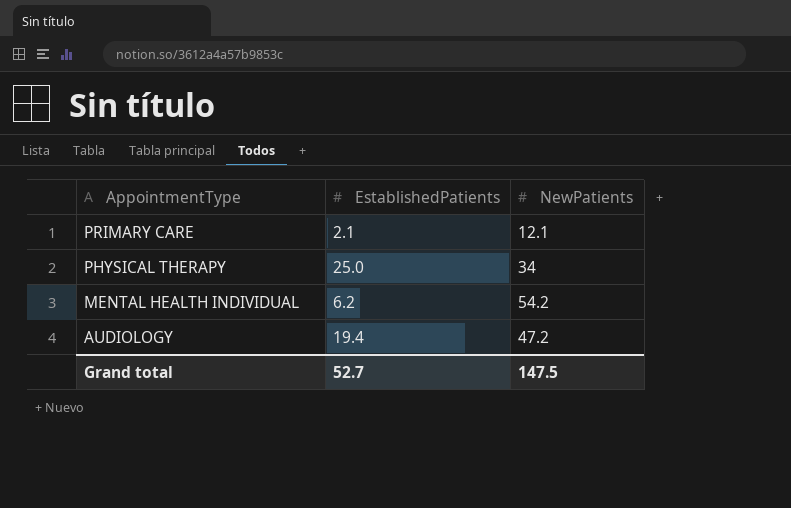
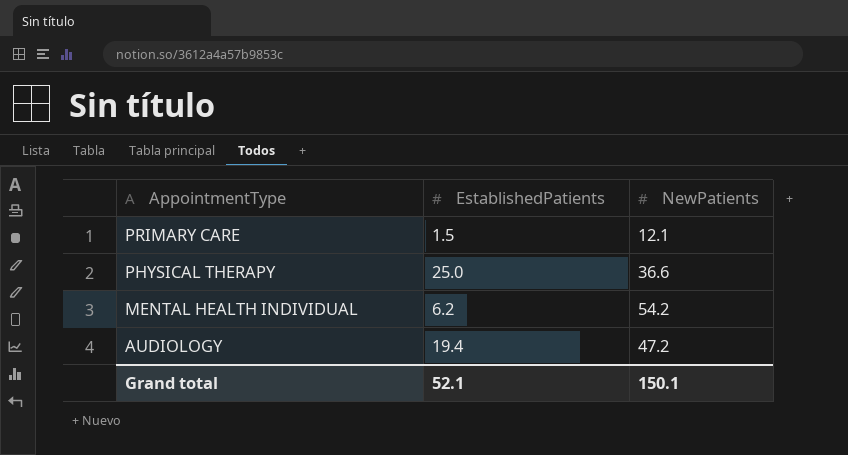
PRIMARY CARE | EstablishedPatients: 2.1 -> 1.5
PHYSICAL THERAPY | NewPatients: 34 -> 36.6
Grand total | EstablishedPatients: 52.7 -> 52.1
Grand total | NewPatients: 147.5 -> 150.1

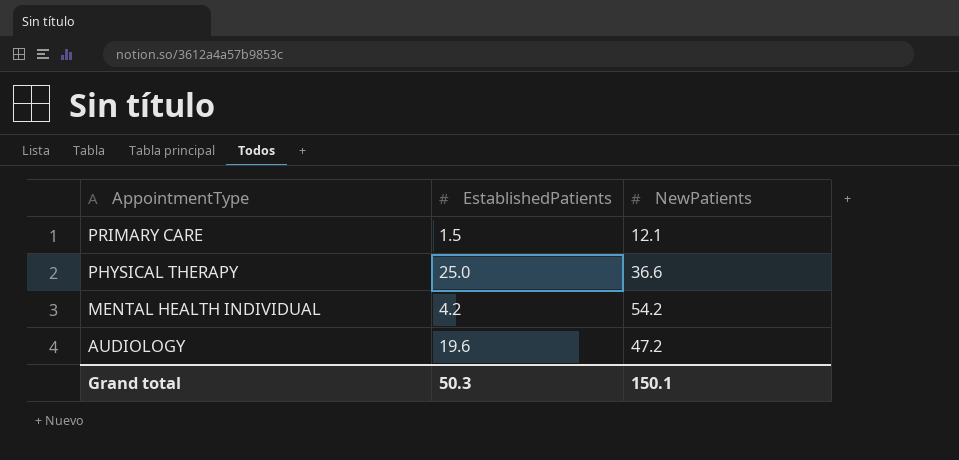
MENTAL HEALTH INDIVIDUAL | EstablishedPatients: 6.2 -> 4.2
AUDIOLOGY | EstablishedPatients: 19.4 -> 19.6
Grand total | EstablishedPatients: 52.1 -> 50.3

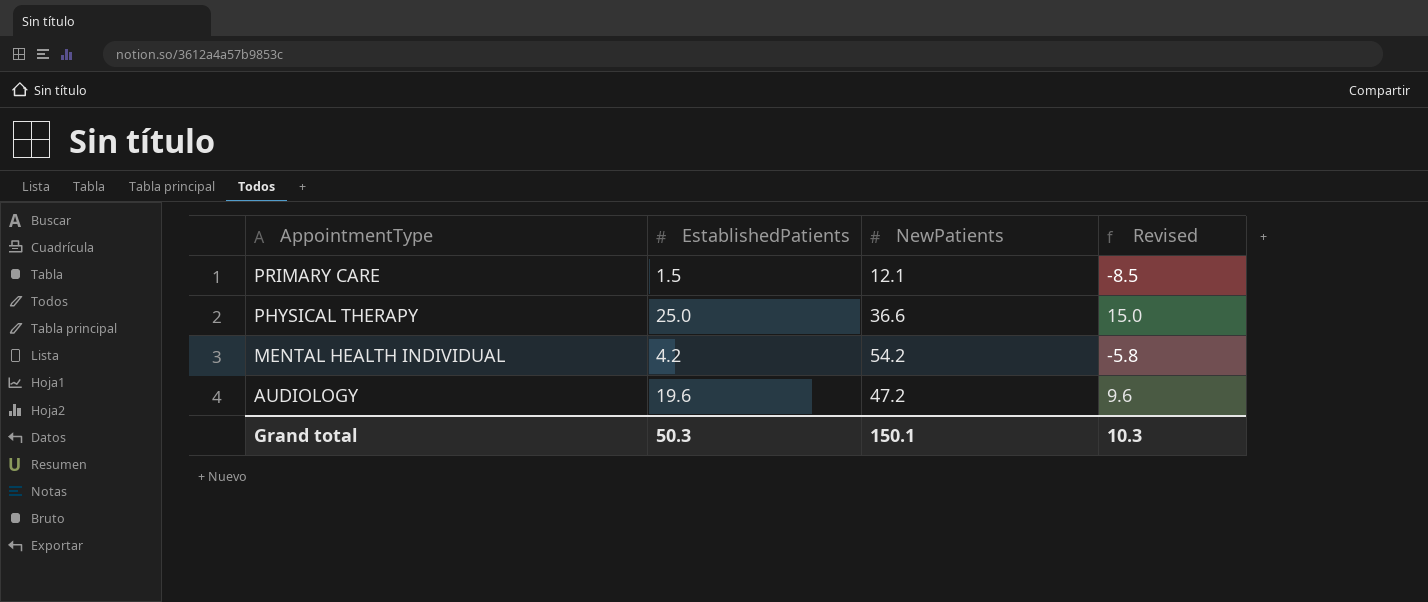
column Revised | formula: none -> [EstablishedPatients] - 10

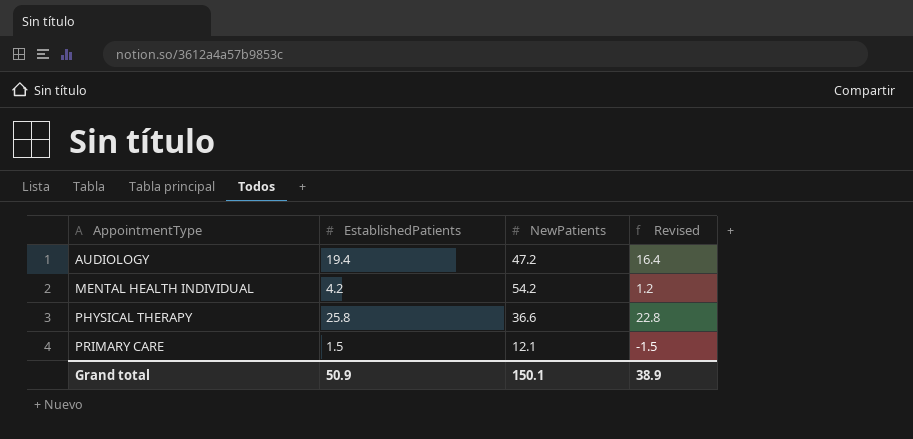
row order: AppointmentType descending -> AppointmentType ascending
column Revised | formula: [EstablishedPatients] - 10 -> [EstablishedPatients] - 3
AUDIOLOGY | EstablishedPatients: 19.6 -> 19.4
PHYSICAL THERAPY | EstablishedPatients: 25.0 -> 25.8
Grand total | EstablishedPatients: 50.3 -> 50.9
Grand total | Revised: 10.3 -> 38.9

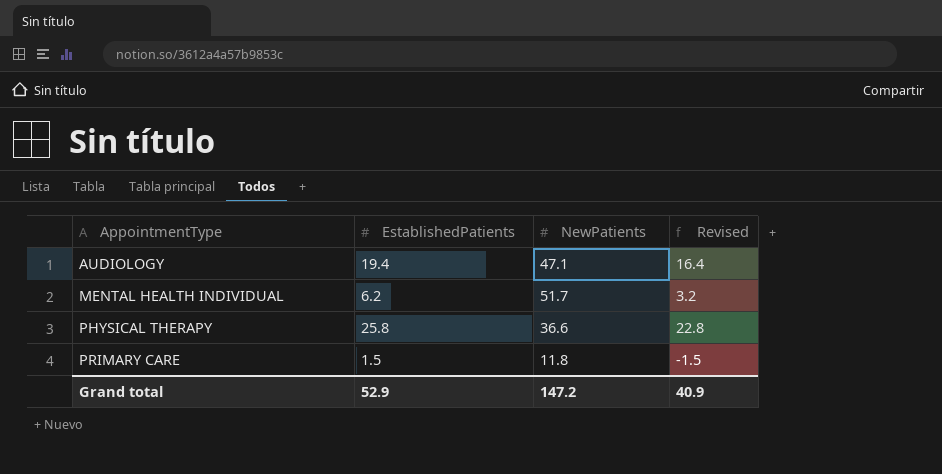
AUDIOLOGY | NewPatients: 47.2 -> 47.1
MENTAL HEALTH INDIVIDUAL | EstablishedPatients: 4.2 -> 6.2
MENTAL HEALTH INDIVIDUAL | NewPatients: 54.2 -> 51.7
MENTAL HEALTH INDIVIDUAL | Revised: 1.2 -> 3.2
PRIMARY CARE | NewPatients: 12.1 -> 11.8
Grand total | EstablishedPatients: 50.9 -> 52.9
Grand total | NewPatients: 150.1 -> 147.2
Grand total | Revised: 38.9 -> 40.9

